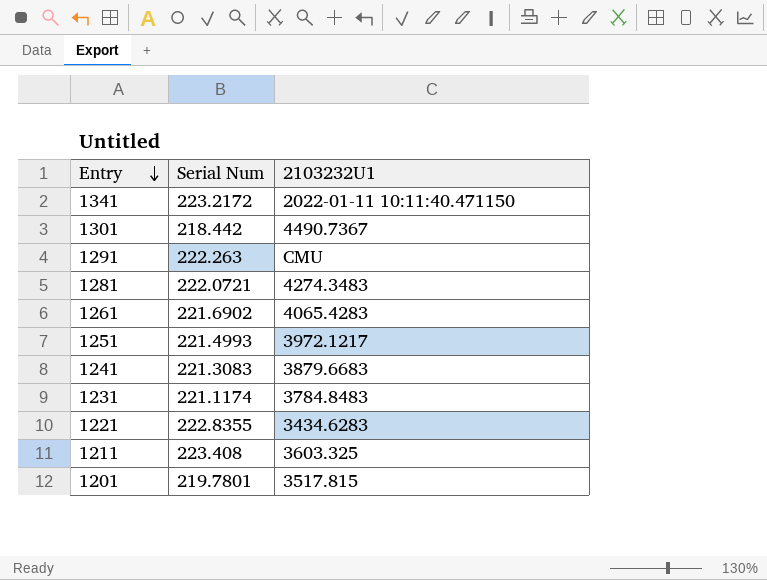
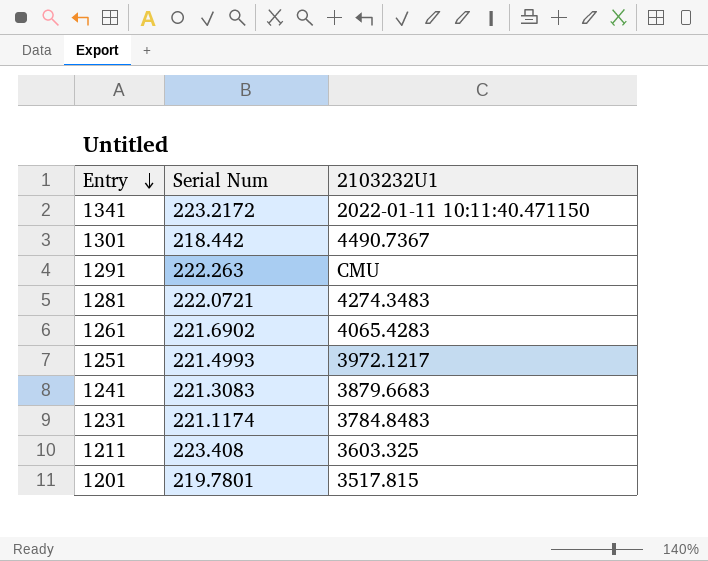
row 1221: 222.8355 | 3434.6283 -> none

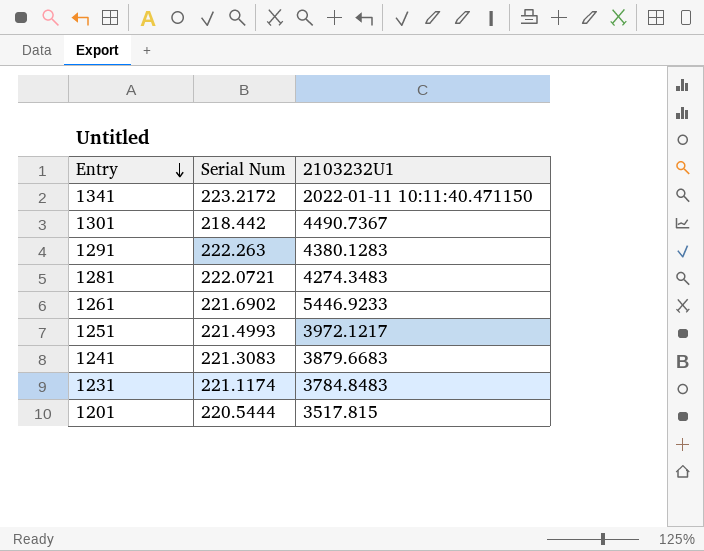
row 1211: 223.408 | 3603.325 -> none
1291 | 2103232U1: CMU -> 4380.1283
1261 | 2103232U1: 4065.4283 -> 5446.9233
1201 | Serial Num: 219.7801 -> 220.5444

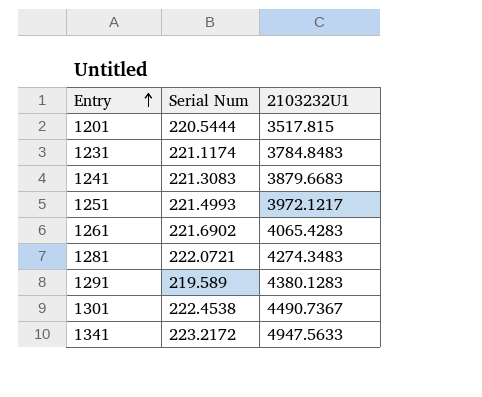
row order: Entry descending -> Entry ascending
1261 | 2103232U1: 5446.9233 -> 4065.4283
1291 | Serial Num: 222.263 -> 219.589
1301 | Serial Num: 218.442 -> 222.4538
1341 | 2103232U1: 2022-01-11 10:11:40.471150 -> 4947.5633

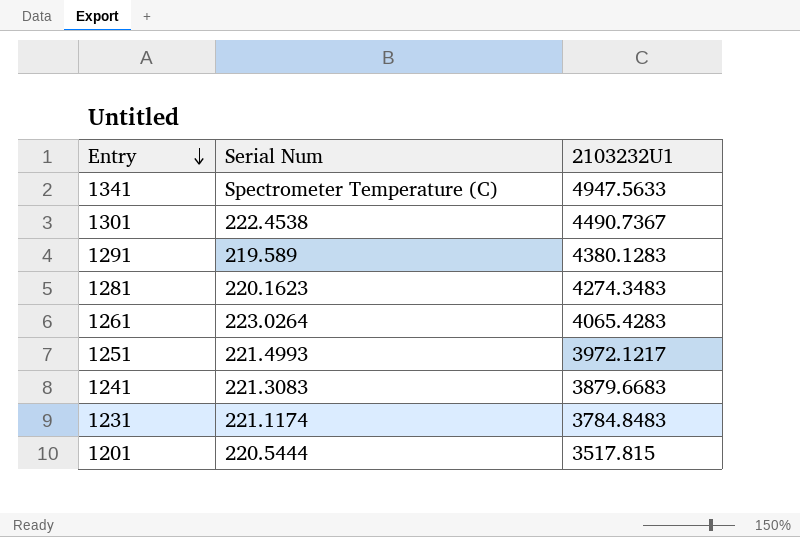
row order: Entry ascending -> Entry descending
1341 | Serial Num: 223.2172 -> Spectrometer Temperature (C)
1281 | Serial Num: 222.0721 -> 220.1623
1261 | Serial Num: 221.6902 -> 223.0264

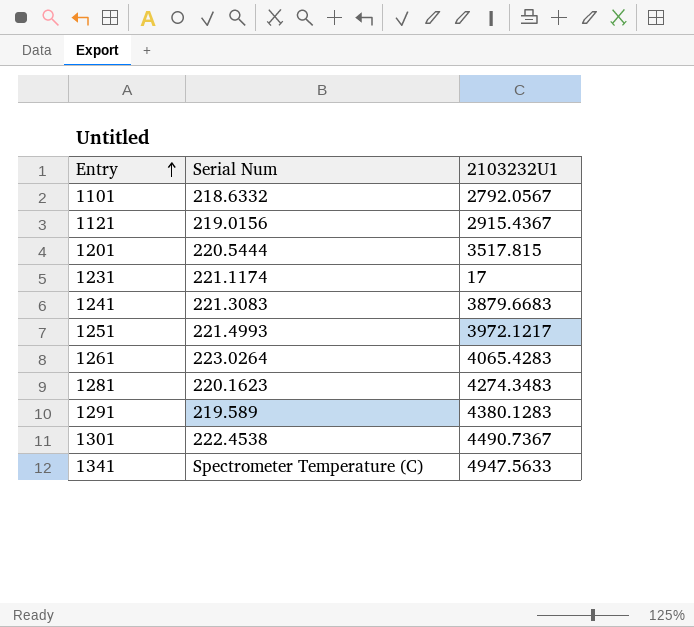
row order: Entry descending -> Entry ascending
row 1101: none -> 218.6332 | 2792.0567
row 1121: none -> 219.0156 | 2915.4367
1231 | 2103232U1: 3784.8483 -> 17

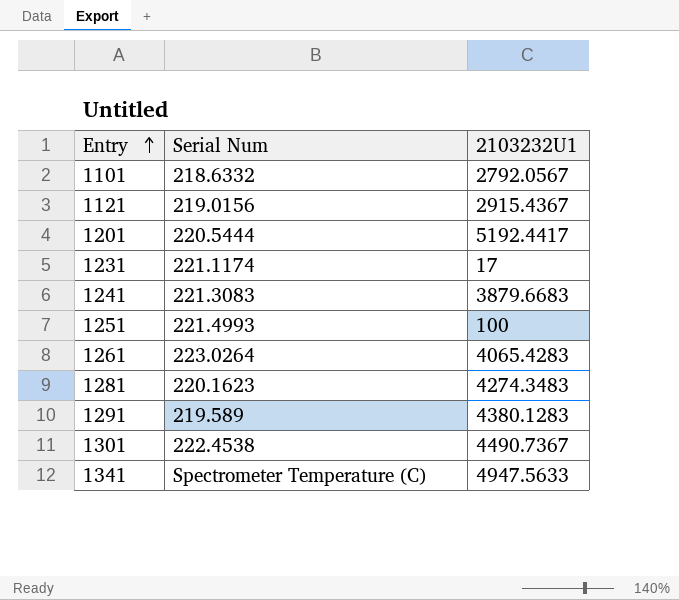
1201 | 2103232U1: 3517.815 -> 5192.4417
1251 | 2103232U1: 3972.1217 -> 100

